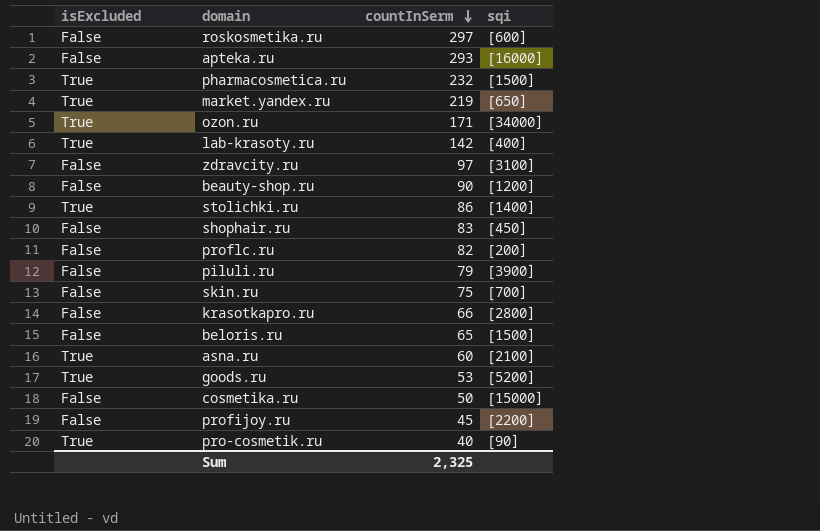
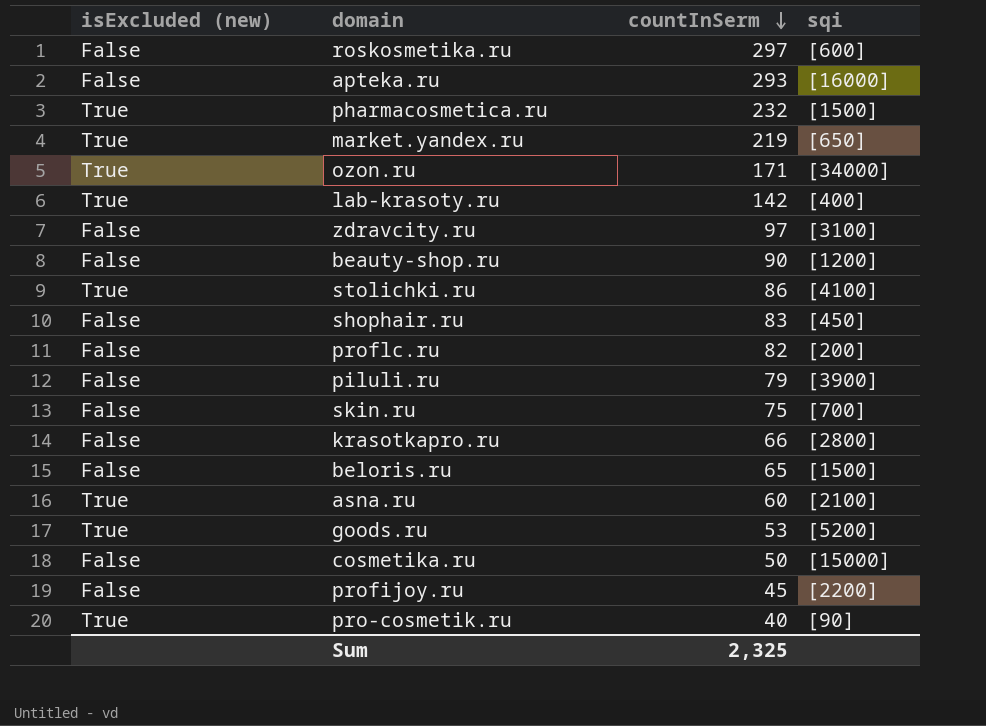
column name: isExcluded -> isExcluded (new)
stolichki.ru | sqi: [1400] -> [4100]

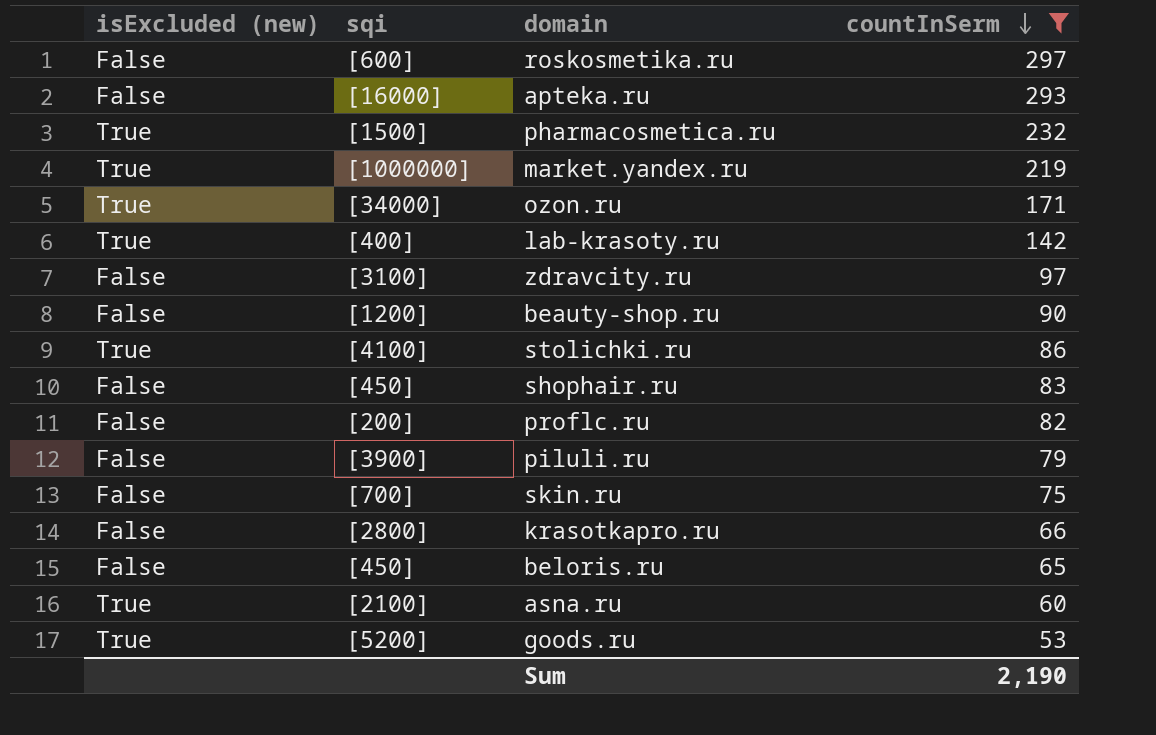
filter: none -> countInSerm >= 53
column sqi | position: 4 -> 2
market.yandex.ru | sqi: [650] -> [1000000]
beloris.ru | sqi: [1500] -> [450]
Sum | countInSerm: 2,325 -> 2,190

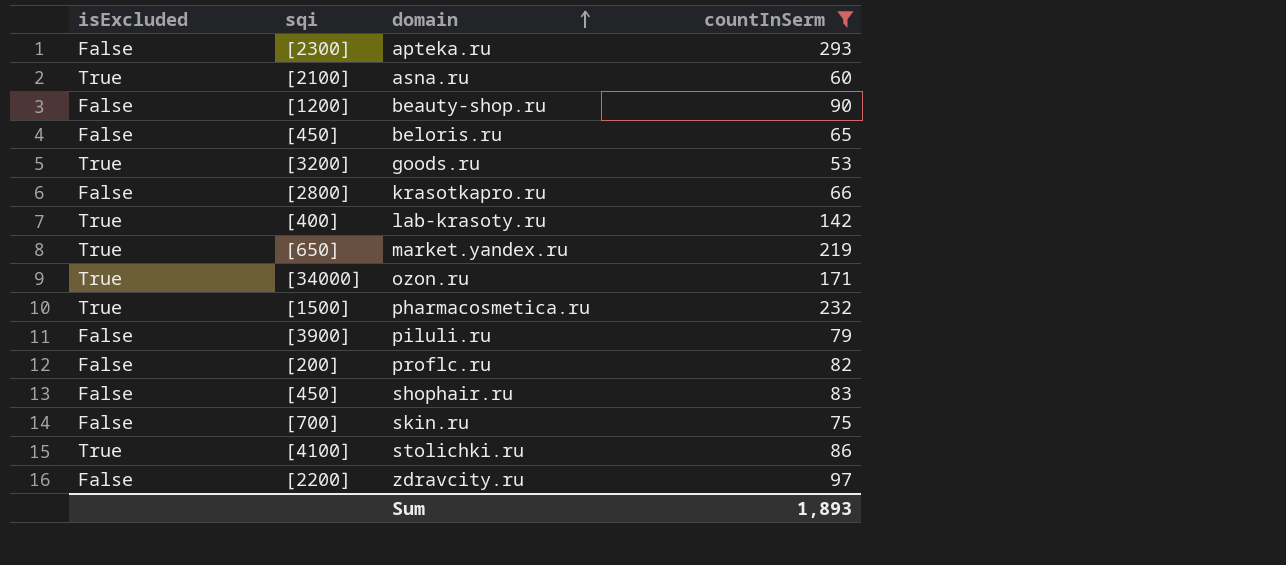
row order: countInSerm descending -> domain ascending
column name: isExcluded (new) -> isExcluded
row roskosmetika.ru: False | [600] | 297 -> none
apteka.ru | sqi: [16000] -> [2300]
goods.ru | sqi: [5200] -> [3200]
market.yandex.ru | sqi: [1000000] -> [650]
zdravcity.ru | sqi: [3100] -> [2200]
Sum | countInSerm: 2,190 -> 1,893

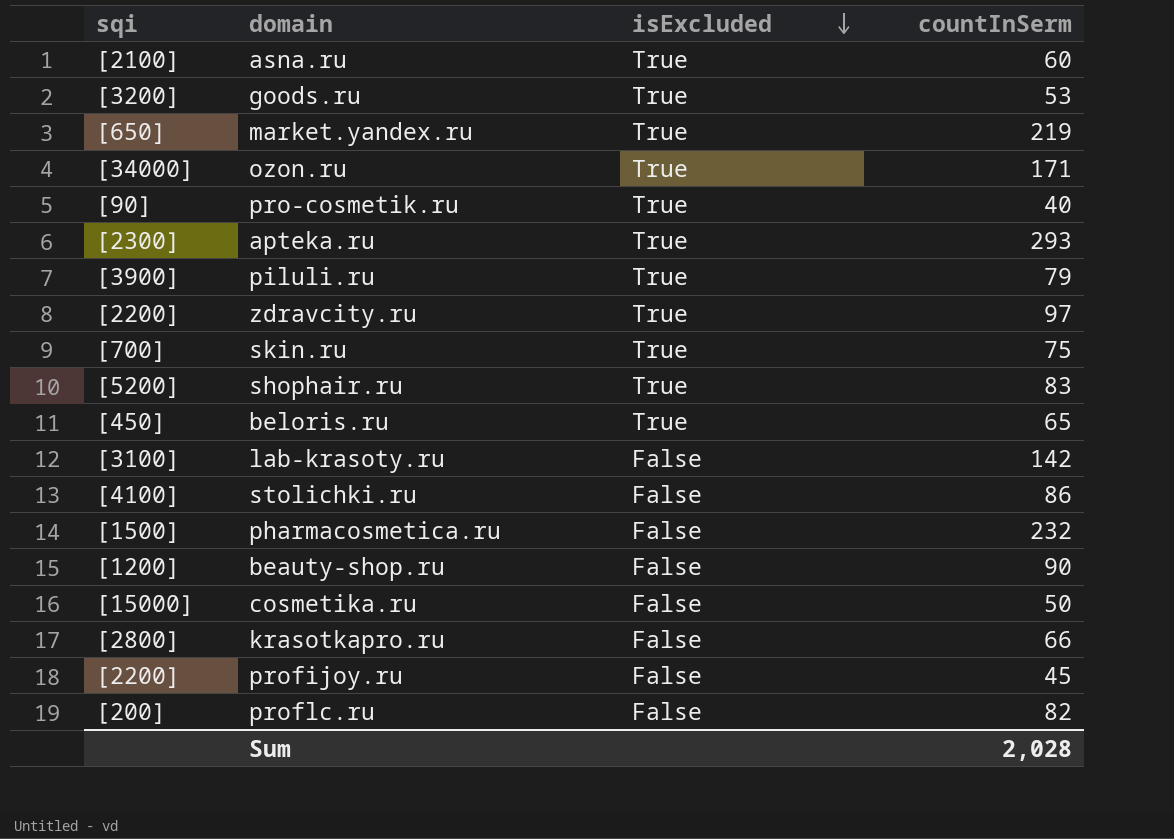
filter: countInSerm >= 53 -> none
row order: domain ascending -> isExcluded descending
column isExcluded | position: 1 -> 3
apteka.ru | isExcluded: False -> True
piluli.ru | isExcluded: False -> True
zdravcity.ru | isExcluded: False -> True
skin.ru | isExcluded: False -> True
shophair.ru | sqi: [450] -> [5200]
shophair.ru | isExcluded: False -> True
beloris.ru | isExcluded: False -> True
lab-krasoty.ru | sqi: [400] -> [3100]
lab-krasoty.ru | isExcluded: True -> False
stolichki.ru | isExcluded: True -> False
pharmacosmetica.ru | isExcluded: True -> False
Sum | countInSerm: 1,893 -> 2,028

